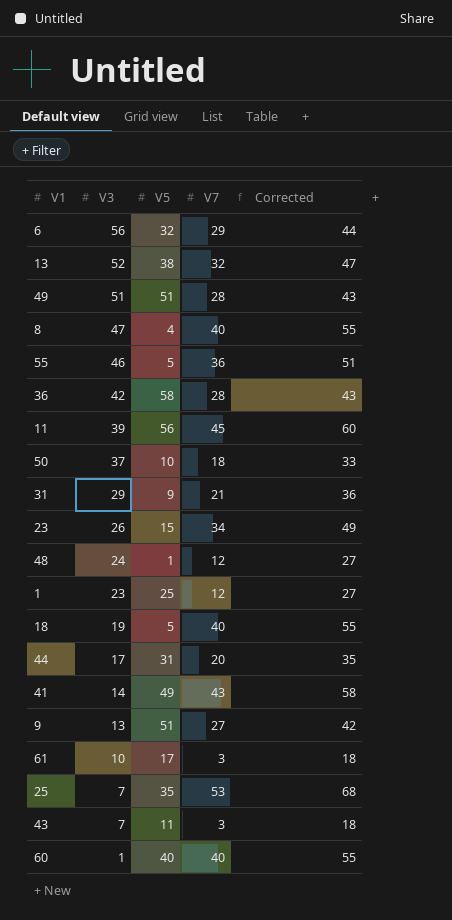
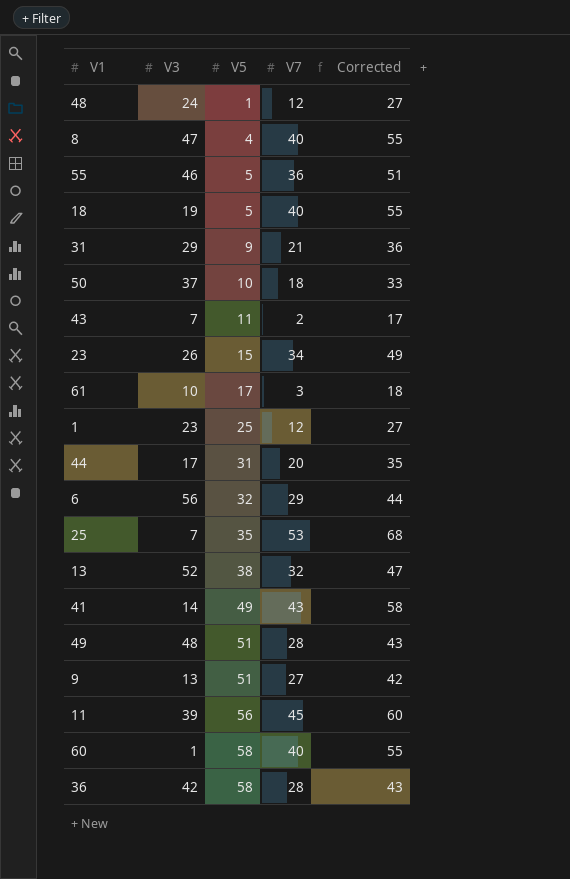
row order: V3 descending -> V5 ascending
43 | V7: 3 -> 2
43 | Corrected: 18 -> 17
49 | V3: 51 -> 48
60 | V5: 40 -> 58

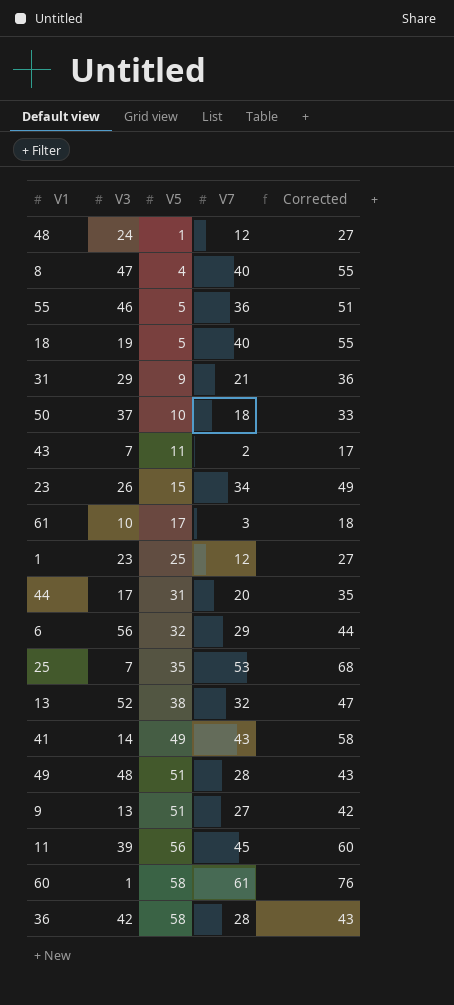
60 | V7: 40 -> 61
60 | Corrected: 55 -> 76

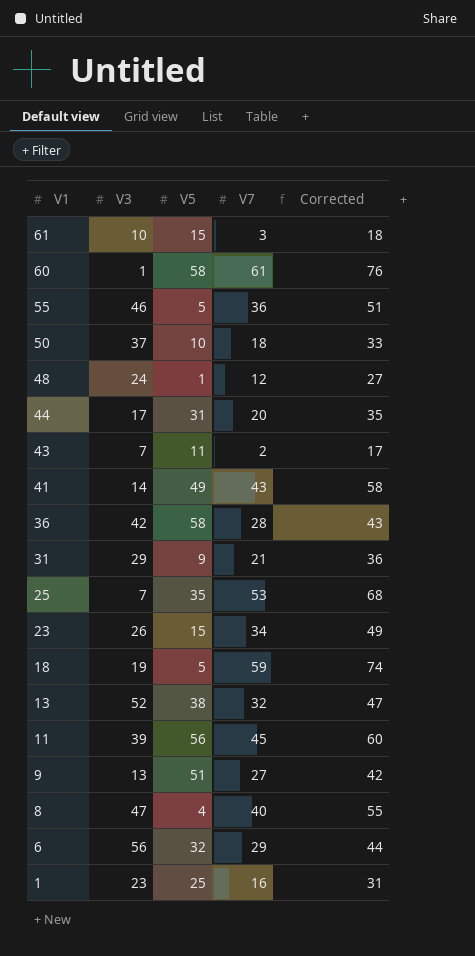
row order: V5 ascending -> V1 descending
row 49: 48 | 51 | 28 | 43 -> none
61 | V5: 17 -> 15
18 | V7: 40 -> 59
18 | Corrected: 55 -> 74
1 | V7: 12 -> 16
1 | Corrected: 27 -> 31

